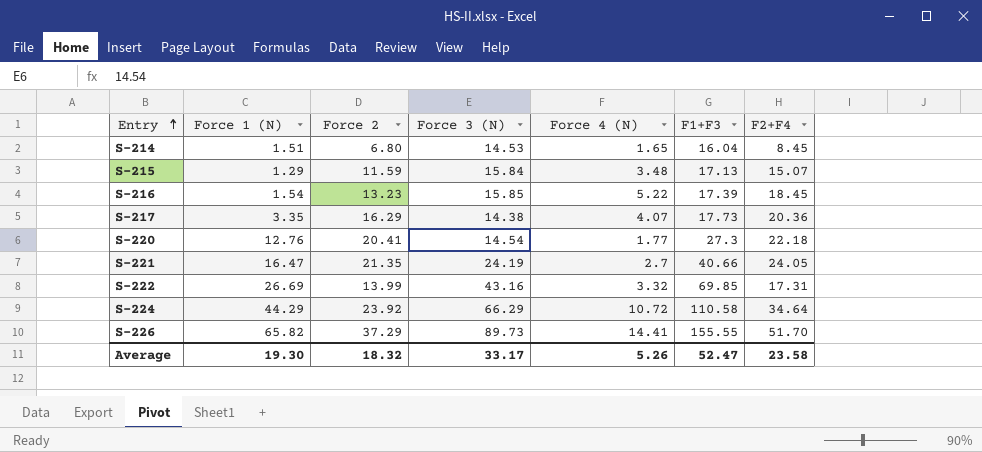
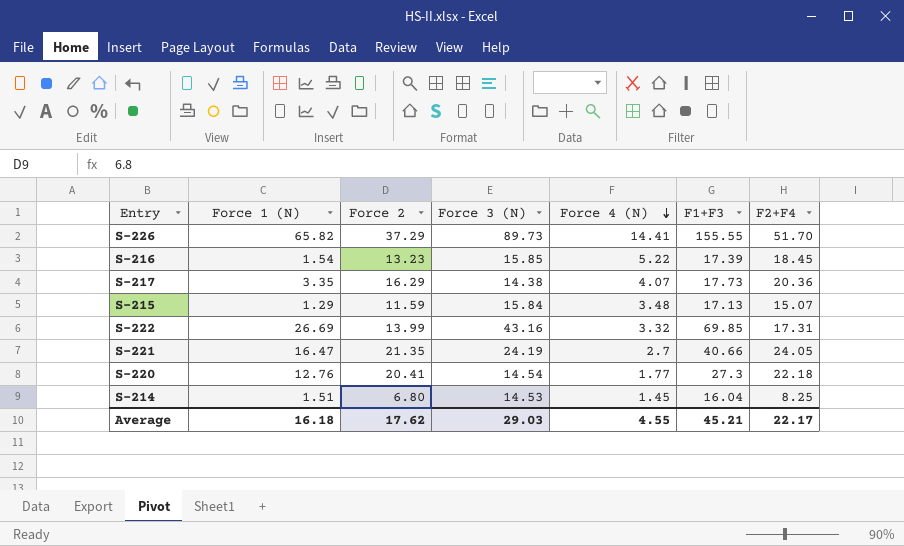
row order: Entry ascending -> Force 4 (N) descending
row S-224: 44.29 | 23.92 | 66.29 | 10.72 | 110.58 | 34.64 -> none
S-214 | Force 4 (N): 1.65 -> 1.45
S-214 | F2+F4: 8.45 -> 8.25
Average | Force 1 (N): 19.30 -> 16.18
Average | Force 2: 18.32 -> 17.62
Average | Force 3 (N): 33.17 -> 29.03
Average | Force 4 (N): 5.26 -> 4.55
Average | F1+F3: 52.47 -> 45.21
Average | F2+F4: 23.58 -> 22.17

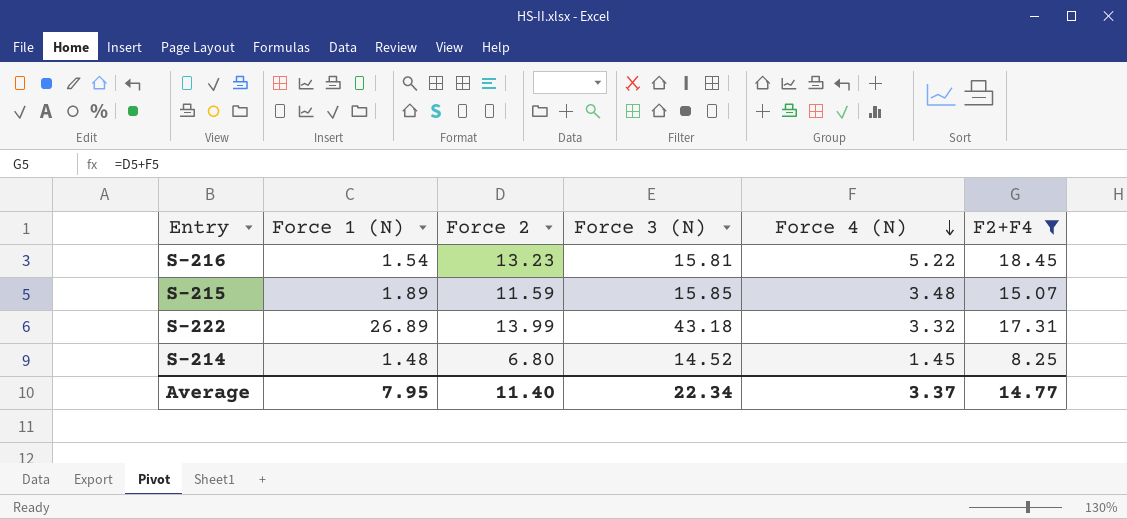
filter: none -> F2+F4 <= 18.45
column F1+F3 | formula: [Force 1 (N)] + [Force 3 (N)] -> none
S-216 | Force 3 (N): 15.85 -> 15.81
S-215 | Force 1 (N): 1.29 -> 1.89
S-215 | Force 3 (N): 15.84 -> 15.85
S-222 | Force 1 (N): 26.69 -> 26.89
S-222 | Force 3 (N): 43.16 -> 43.18
S-214 | Force 1 (N): 1.51 -> 1.48
S-214 | Force 3 (N): 14.53 -> 14.52
Average | Force 1 (N): 16.18 -> 7.95
Average | Force 2: 17.62 -> 11.40
Average | Force 3 (N): 29.03 -> 22.34
Average | Force 4 (N): 4.55 -> 3.37
Average | F2+F4: 22.17 -> 14.77

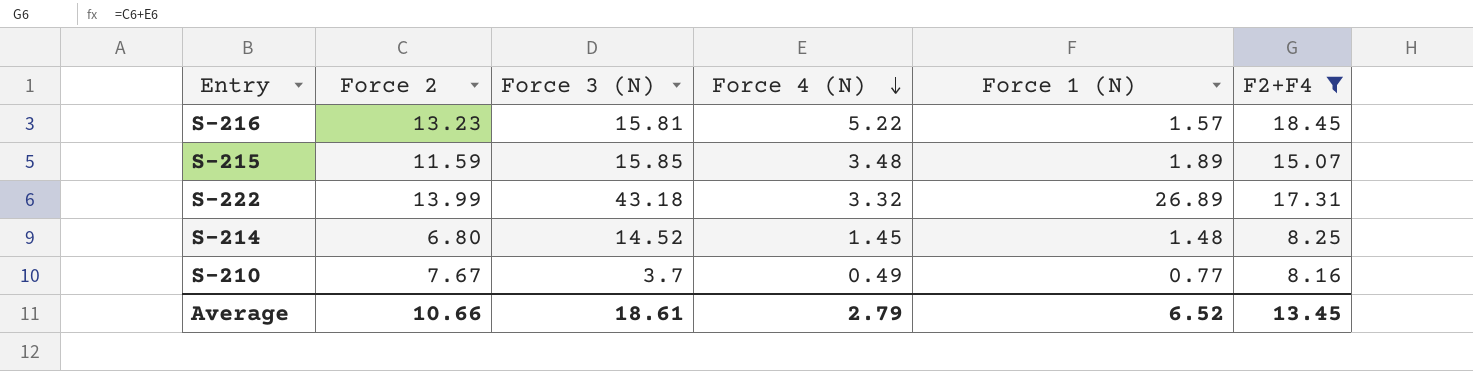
column Force 1 (N) | position: 2 -> 5
S-216 | Force 1 (N): 1.54 -> 1.57
row S-210: none -> 7.67 | 3.7 | 0.49 | 0.77 | 8.16
Average | Force 2: 11.40 -> 10.66
Average | Force 3 (N): 22.34 -> 18.61
Average | Force 4 (N): 3.37 -> 2.79
Average | Force 1 (N): 7.95 -> 6.52
Average | F2+F4: 14.77 -> 13.45

